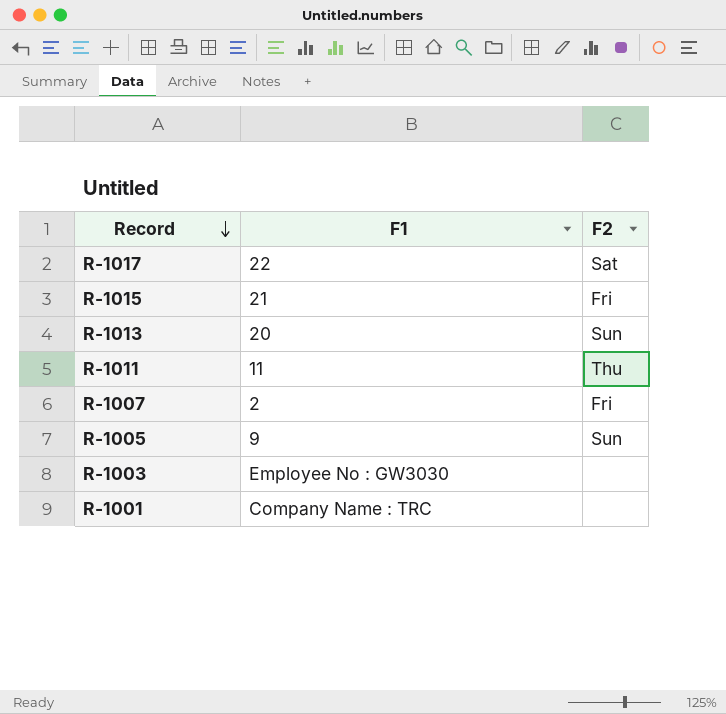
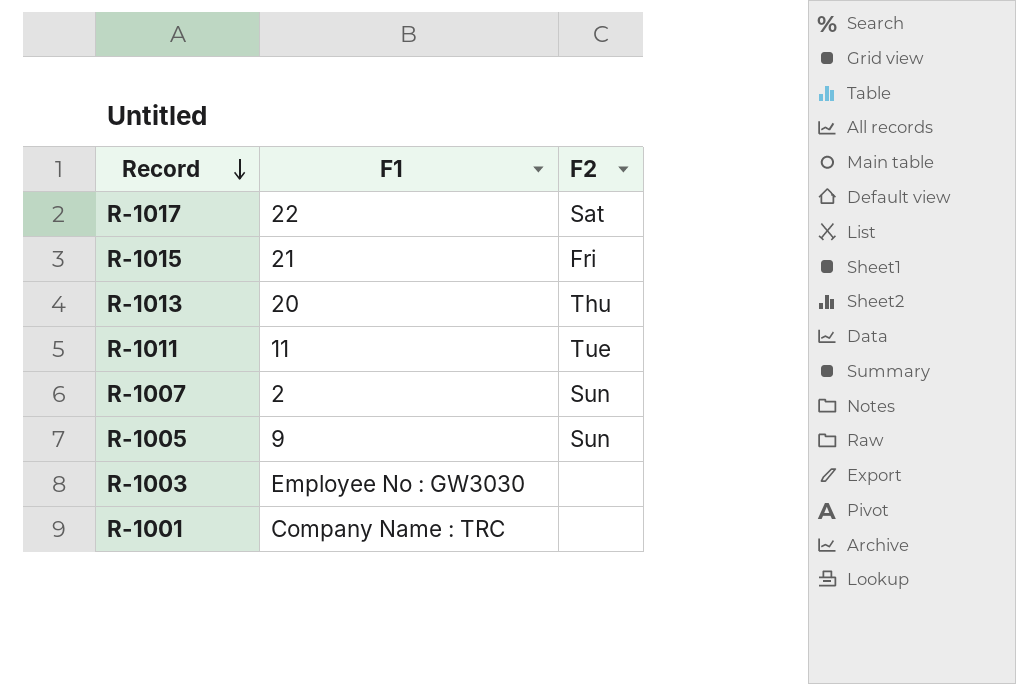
R-1013 | F2: Sun -> Thu
R-1011 | F2: Thu -> Tue
R-1007 | F2: Fri -> Sun

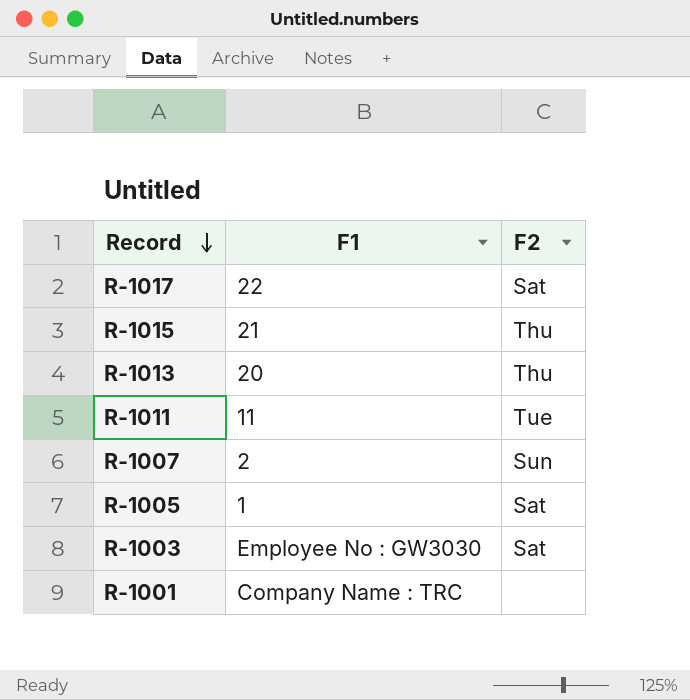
R-1015 | F2: Fri -> Thu
R-1005 | F1: 9 -> 1
R-1005 | F2: Sun -> Sat
R-1003 | F2: none -> Sat

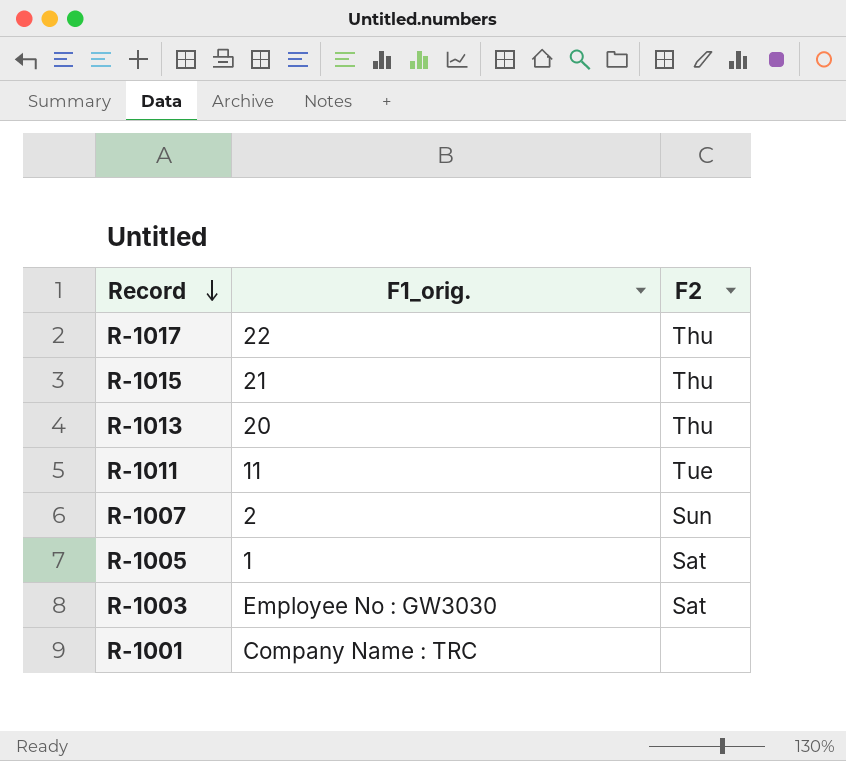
column name: F1 -> F1_orig.
R-1017 | F2: Sat -> Thu

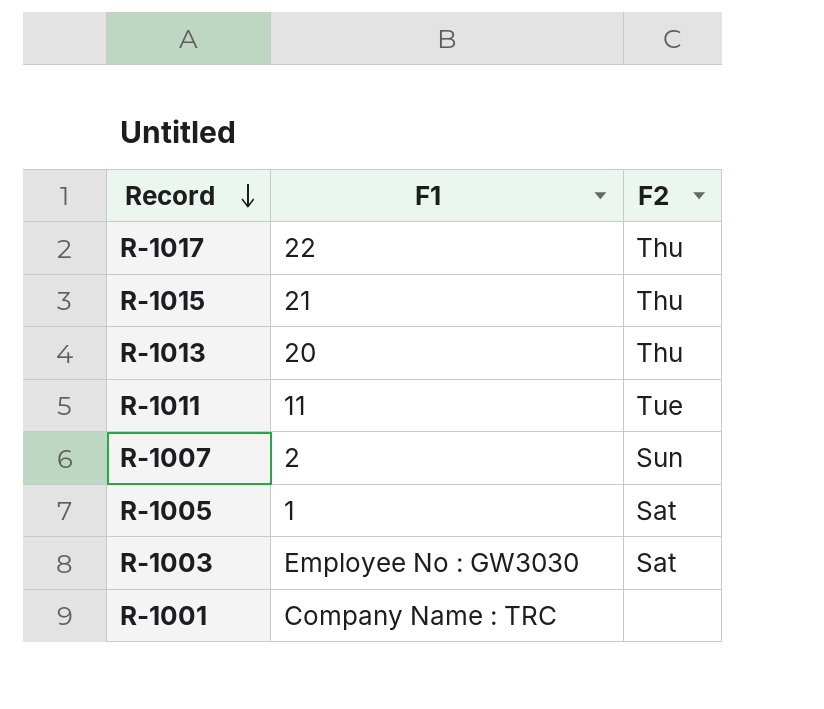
column name: F1_orig. -> F1

